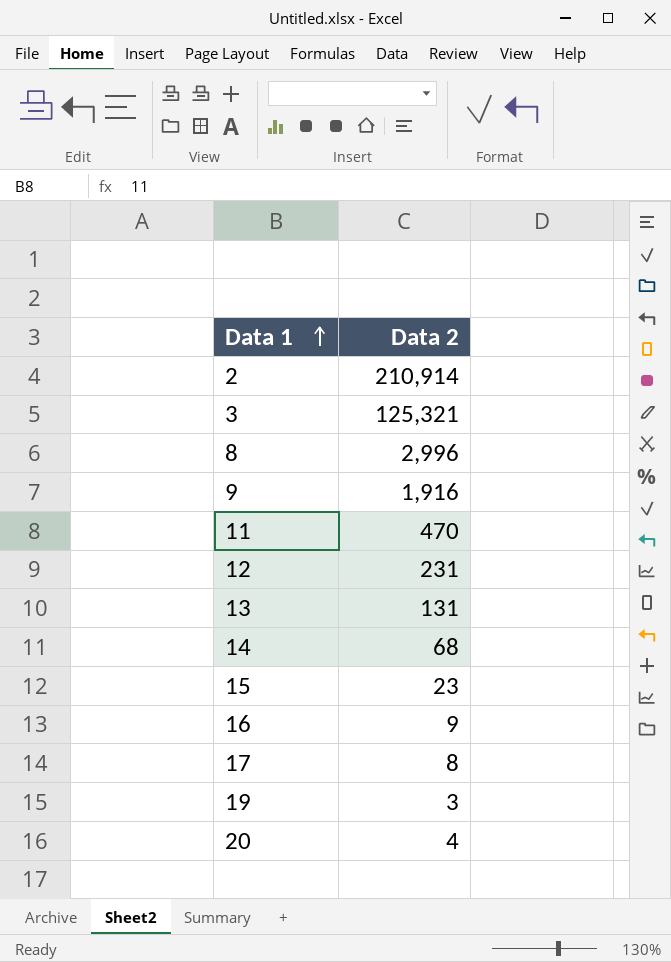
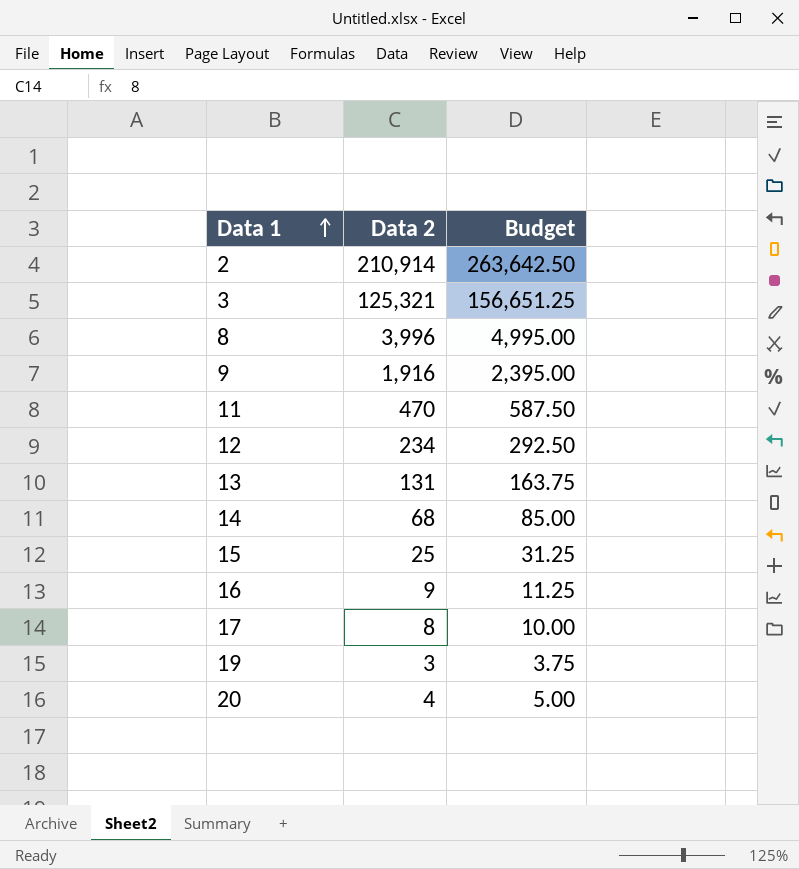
column Budget | formula: none -> [Data 2] * 1.25
8 | Data 2: 2,996 -> 3,996
12 | Data 2: 231 -> 234
15 | Data 2: 23 -> 25

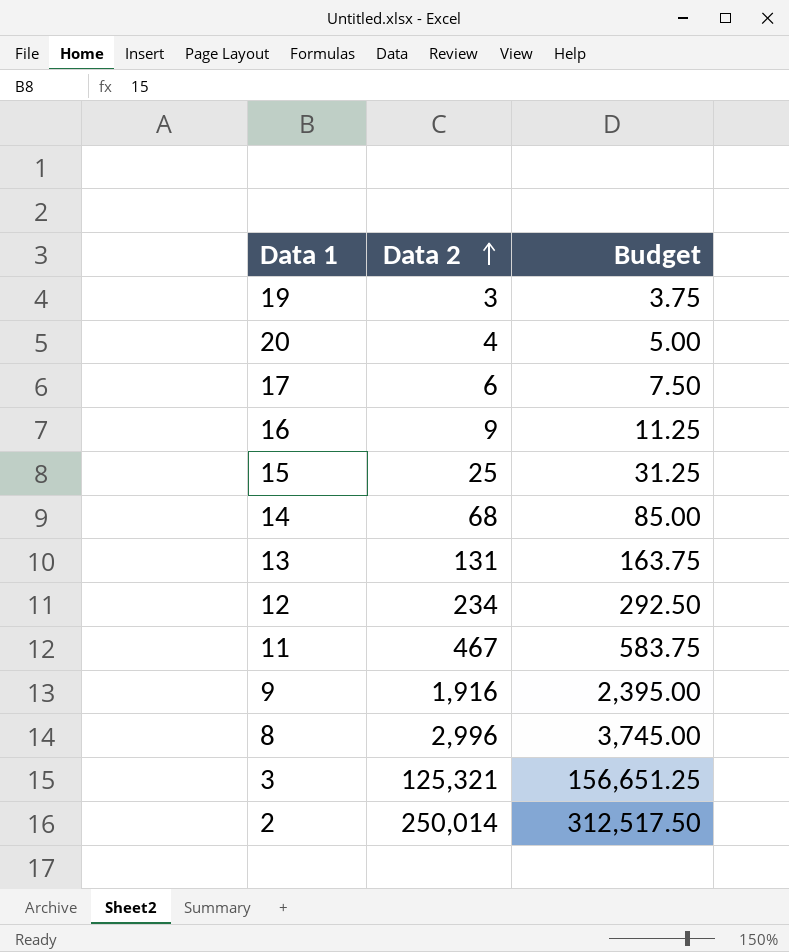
row order: Data 1 ascending -> Data 2 ascending
17 | Data 2: 8 -> 6
17 | Budget: 10.00 -> 7.50
11 | Data 2: 470 -> 467
11 | Budget: 587.50 -> 583.75
8 | Data 2: 3,996 -> 2,996
8 | Budget: 4,995.00 -> 3,745.00
2 | Data 2: 210,914 -> 250,014
2 | Budget: 263,642.50 -> 312,517.50

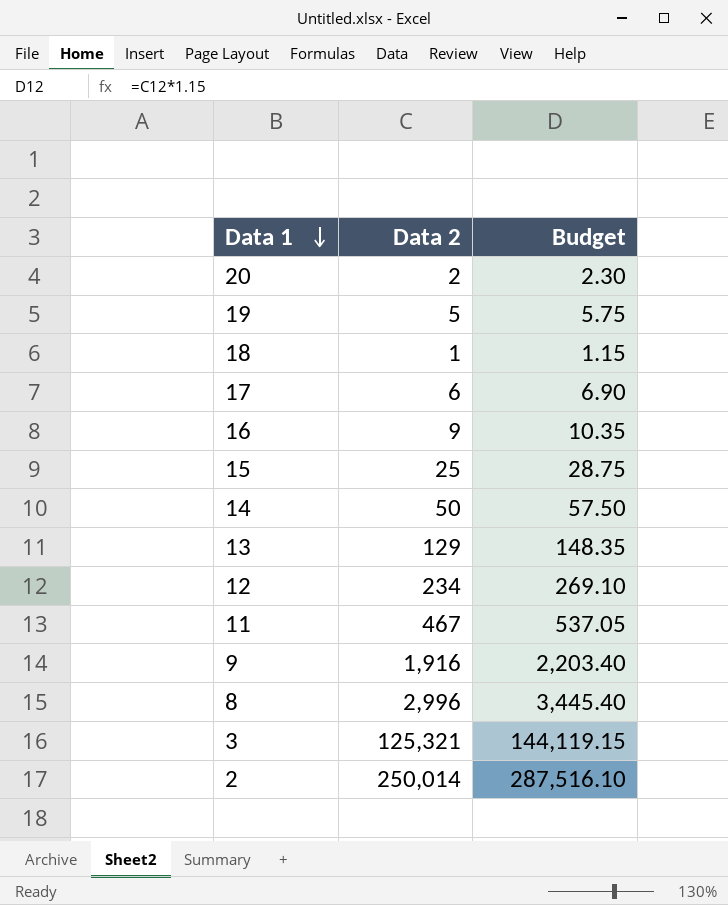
row order: Data 2 ascending -> Data 1 descending
column Budget | formula: [Data 2] * 1.25 -> [Data 2] * 1.15
20 | Data 2: 4 -> 2
19 | Data 2: 3 -> 5
row 18: none -> 1 | 1.15
14 | Data 2: 68 -> 50
13 | Data 2: 131 -> 129

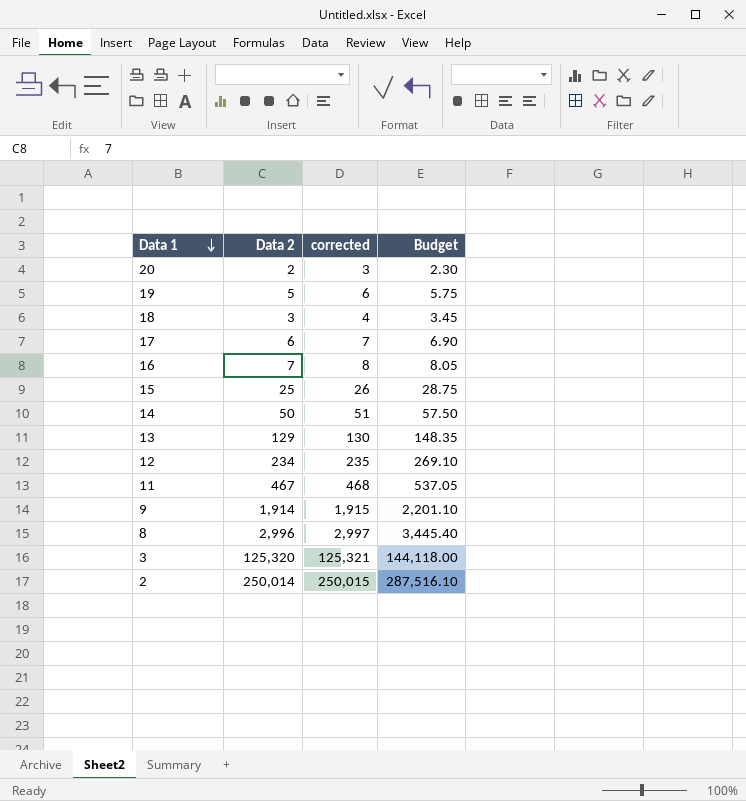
column corrected | formula: none -> [Data 2] + 1
18 | Data 2: 1 -> 3
18 | Budget: 1.15 -> 3.45
16 | Data 2: 9 -> 7
16 | Budget: 10.35 -> 8.05
9 | Data 2: 1,916 -> 1,914
9 | Budget: 2,203.40 -> 2,201.10
3 | Data 2: 125,321 -> 125,320
3 | Budget: 144,119.15 -> 144,118.00

